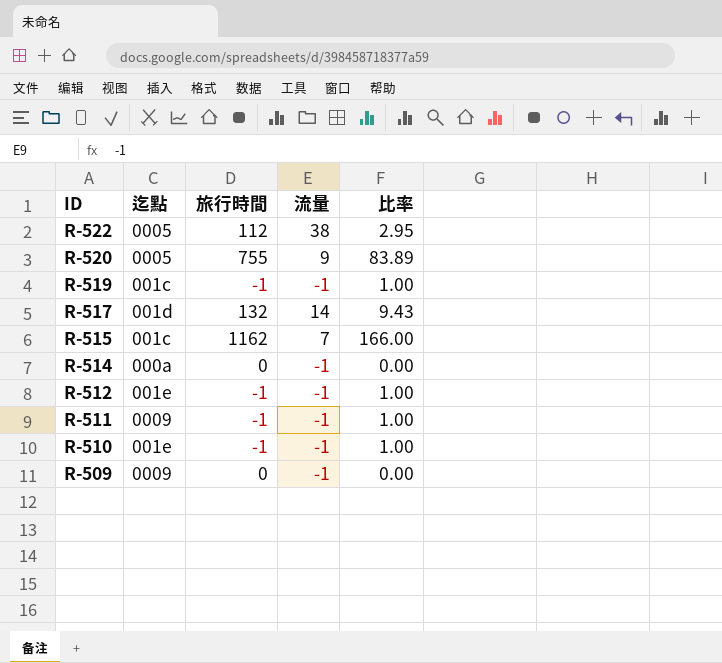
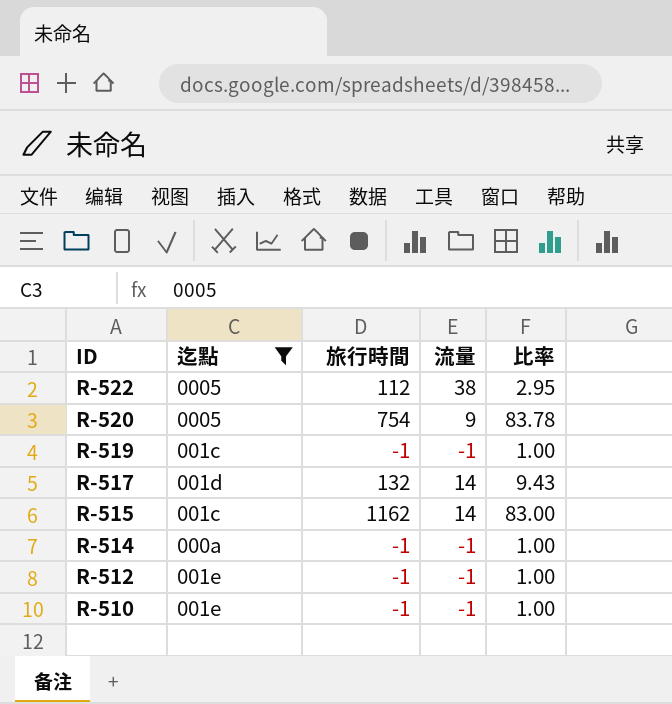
filter: none -> 迄點 != 0009
R-520 | 旅行時間: 755 -> 754
R-520 | 比率: 83.89 -> 83.78
R-515 | 流量: 7 -> 14
R-515 | 比率: 166.00 -> 83.00
R-514 | 旅行時間: 0 -> -1
R-514 | 比率: 0.00 -> 1.00

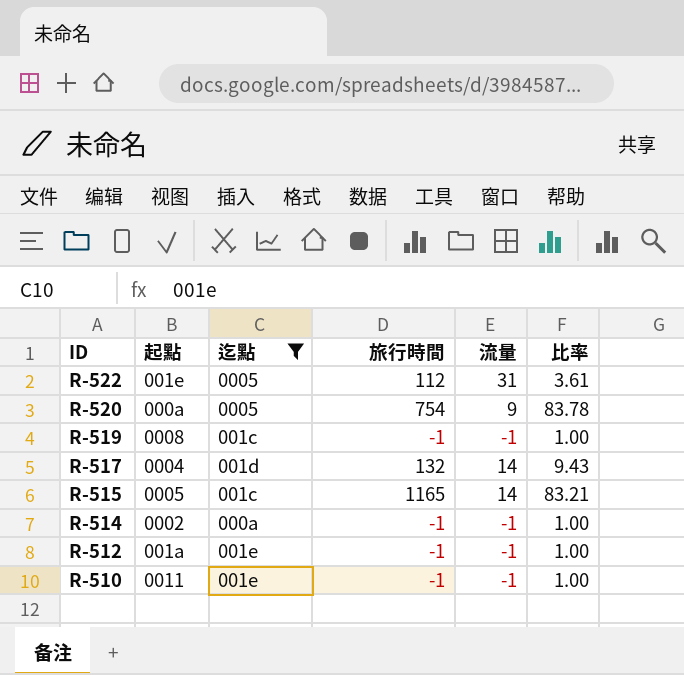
column 起點 | position: none -> 2
R-522 | 流量: 38 -> 31
R-522 | 比率: 2.95 -> 3.61
R-515 | 旅行時間: 1162 -> 1165
R-515 | 比率: 83.00 -> 83.21

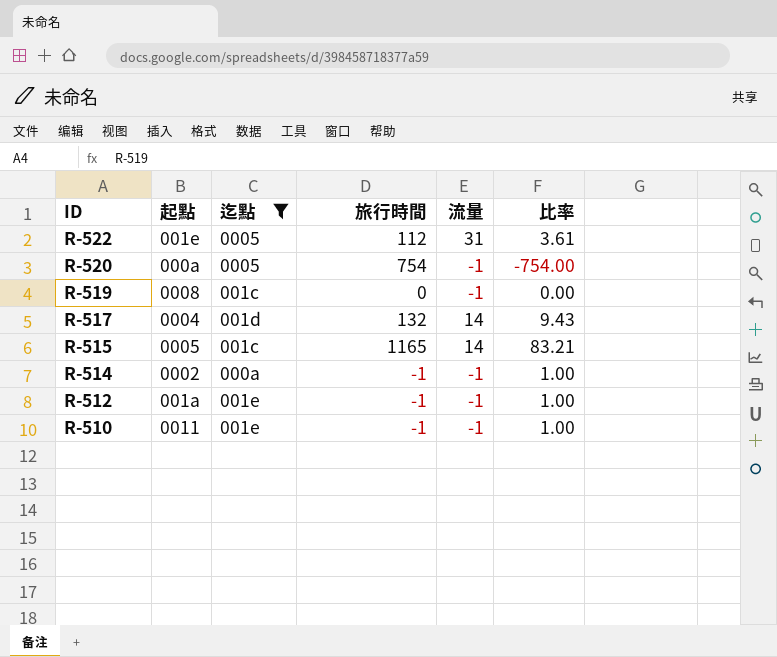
R-520 | 流量: 9 -> -1
R-520 | 比率: 83.78 -> -754.00
R-519 | 旅行時間: -1 -> 0
R-519 | 比率: 1.00 -> 0.00

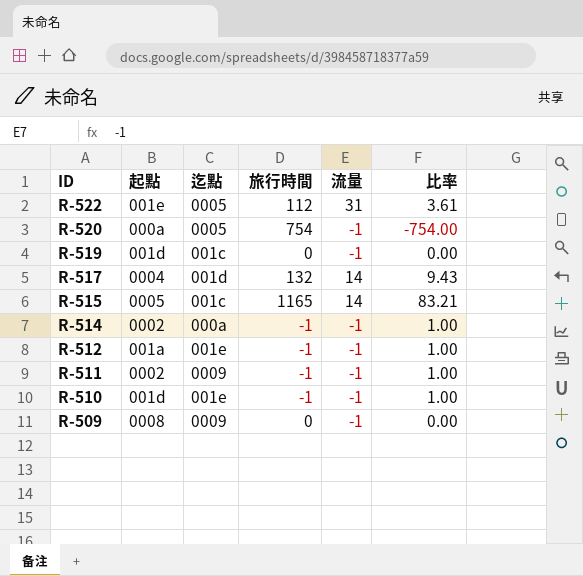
filter: 迄點 != 0009 -> none
R-519 | 起點: 0008 -> 001d
R-510 | 起點: 0011 -> 001d

